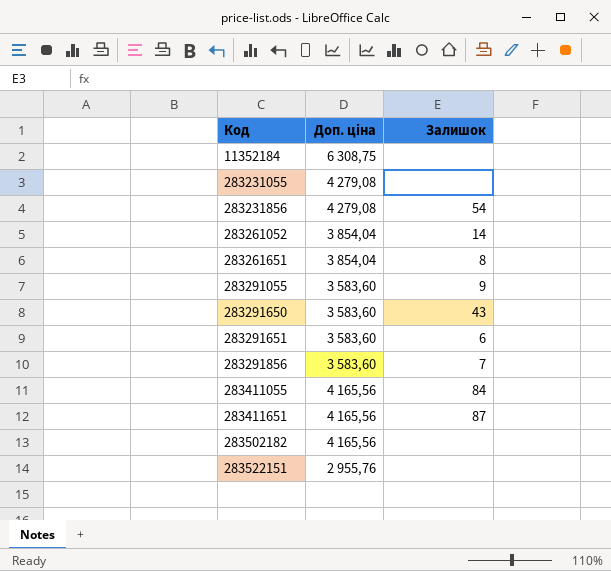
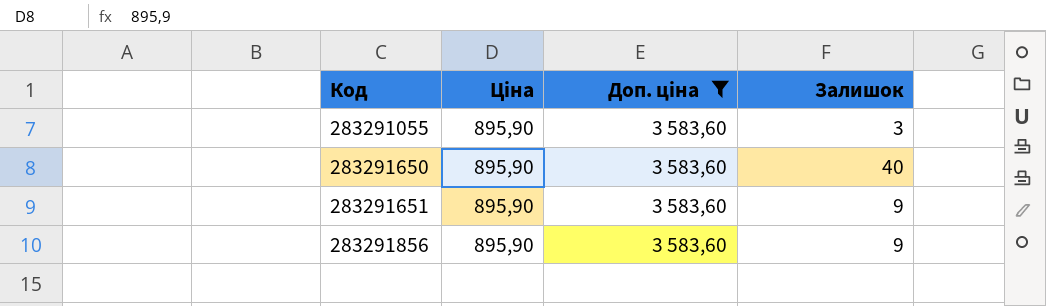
filter: none -> Доп. ціна = 3 583,60
column Ціна | position: none -> 2
283291055 | Залишок: 9 -> 3
283291650 | Залишок: 43 -> 40
283291651 | Залишок: 6 -> 9
283291856 | Залишок: 7 -> 9

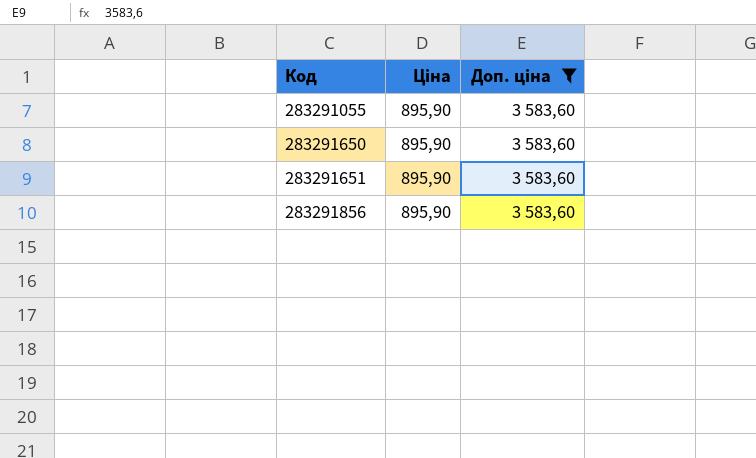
column Залишок | position: 4 -> none

